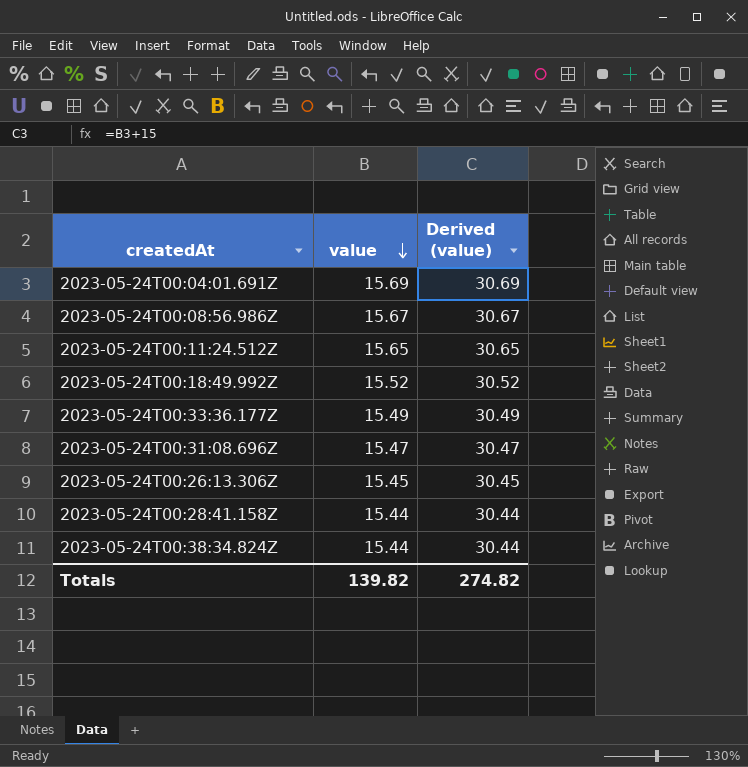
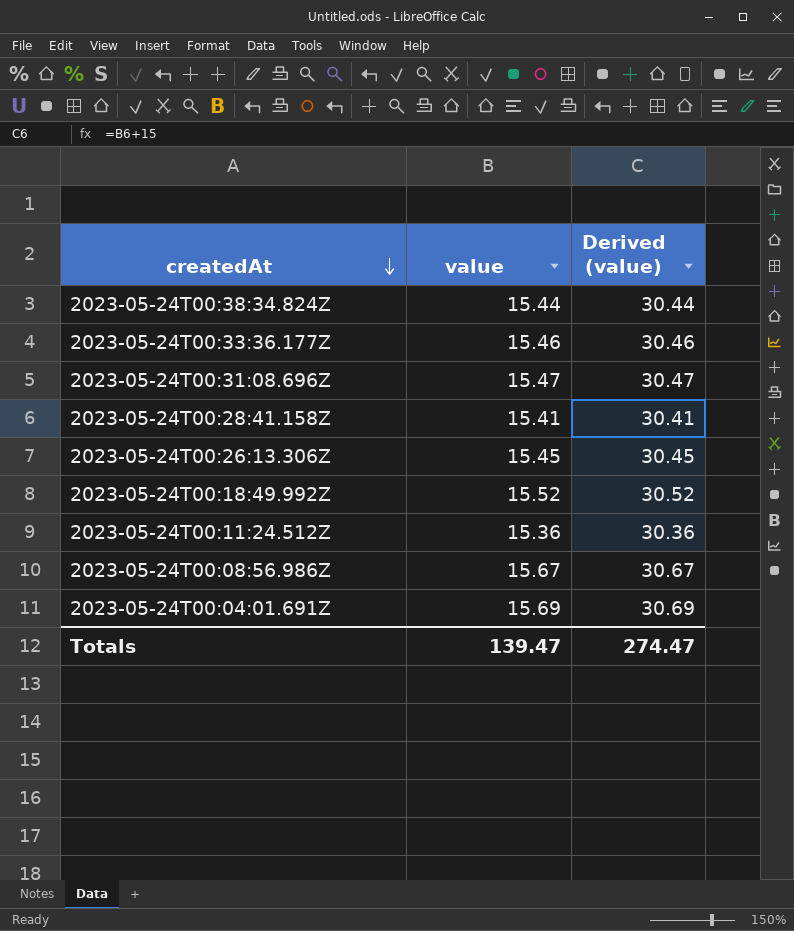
row order: value descending -> createdAt descending
2023-05-24T00:33:36.177Z | value: 15.49 -> 15.46
2023-05-24T00:33:36.177Z | Derived (value): 30.49 -> 30.46
2023-05-24T00:28:41.158Z | value: 15.44 -> 15.41
2023-05-24T00:28:41.158Z | Derived (value): 30.44 -> 30.41
2023-05-24T00:11:24.512Z | value: 15.65 -> 15.36
2023-05-24T00:11:24.512Z | Derived (value): 30.65 -> 30.36
Totals | value: 139.82 -> 139.47
Totals | Derived (value): 274.82 -> 274.47

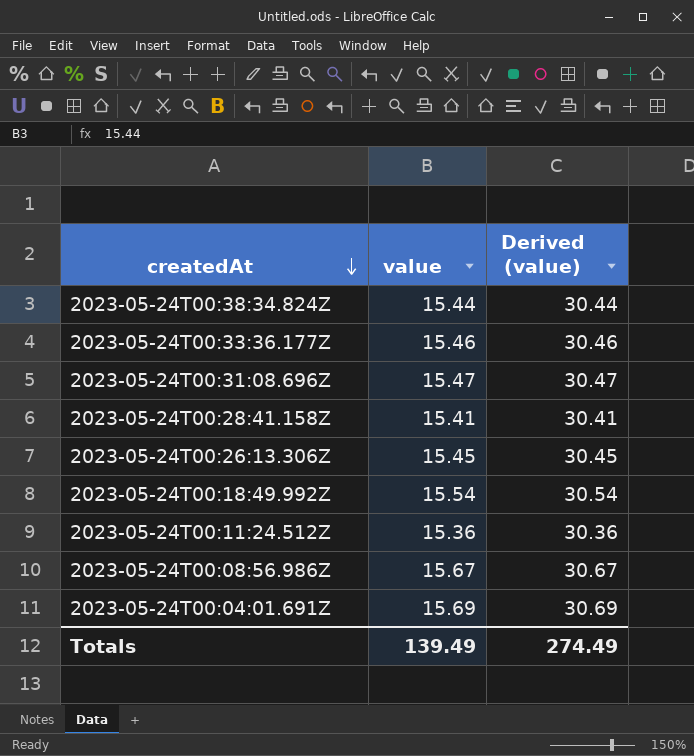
2023-05-24T00:18:49.992Z | value: 15.52 -> 15.54
2023-05-24T00:18:49.992Z | Derived (value): 30.52 -> 30.54
Totals | value: 139.47 -> 139.49
Totals | Derived (value): 274.47 -> 274.49

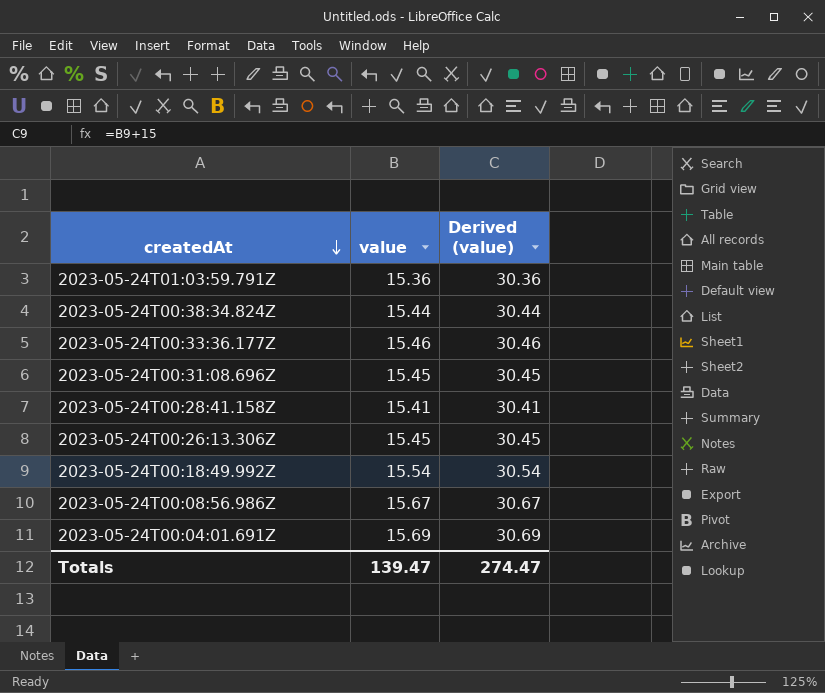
row 2023-05-24T00:11:24.512Z: 15.36 | 30.36 -> none
row 2023-05-24T01:03:59.791Z: none -> 15.36 | 30.36
2023-05-24T00:31:08.696Z | value: 15.47 -> 15.45
2023-05-24T00:31:08.696Z | Derived (value): 30.47 -> 30.45
Totals | value: 139.49 -> 139.47
Totals | Derived (value): 274.49 -> 274.47

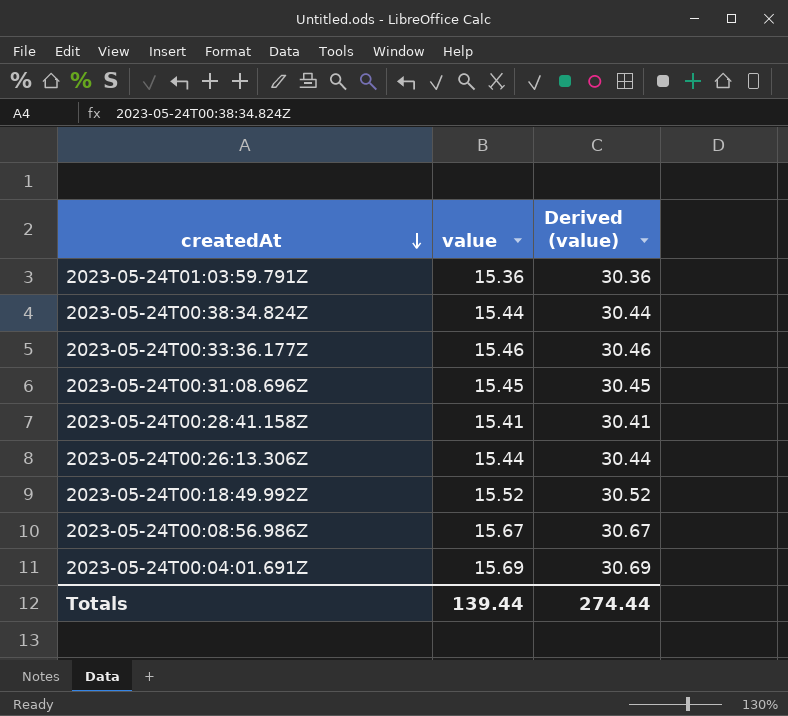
2023-05-24T00:26:13.306Z | value: 15.45 -> 15.44
2023-05-24T00:26:13.306Z | Derived (value): 30.45 -> 30.44
2023-05-24T00:18:49.992Z | value: 15.54 -> 15.52
2023-05-24T00:18:49.992Z | Derived (value): 30.54 -> 30.52
Totals | value: 139.47 -> 139.44
Totals | Derived (value): 274.47 -> 274.44

